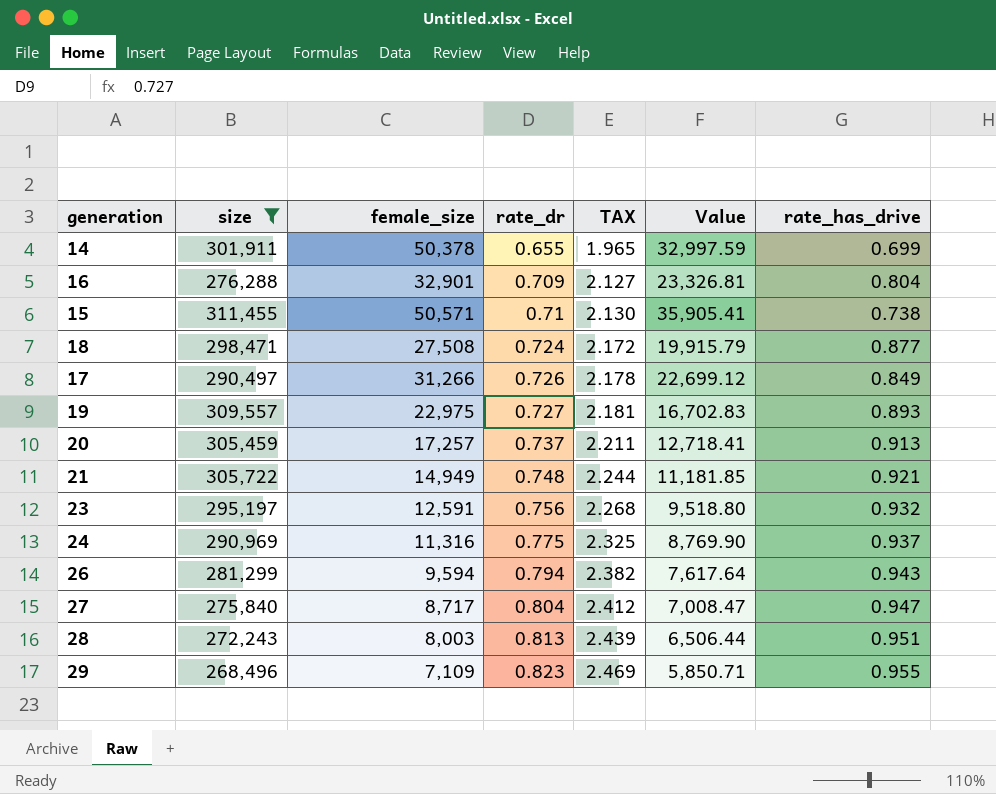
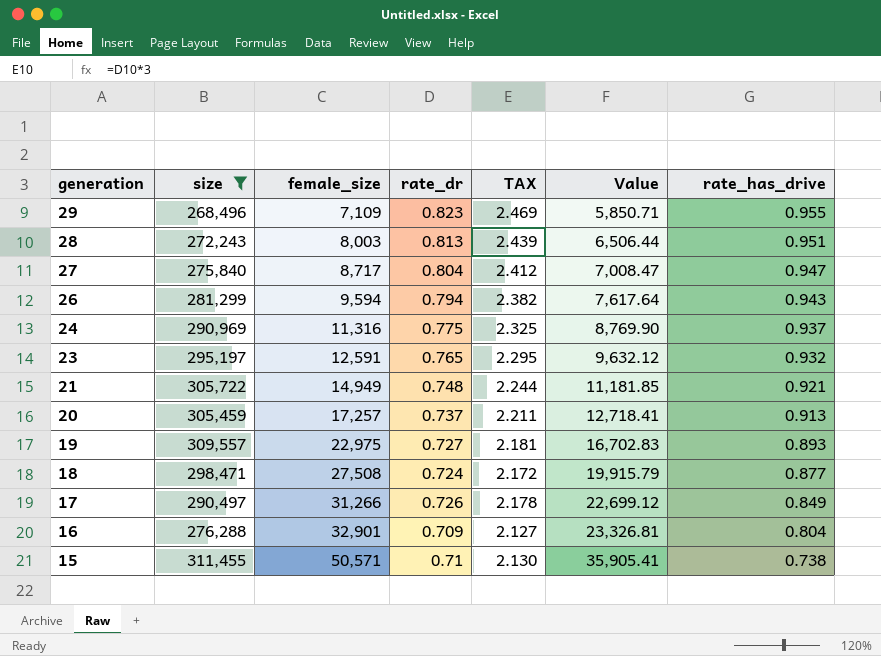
row order: rate_dr ascending -> generation descending
row 14: 301,911 | 50,378 | 0.655 | 1.965 | 32,997.59 | 0.699 -> none
23 | rate_dr: 0.756 -> 0.765
23 | TAX: 2.268 -> 2.295
23 | Value: 9,518.80 -> 9,632.12

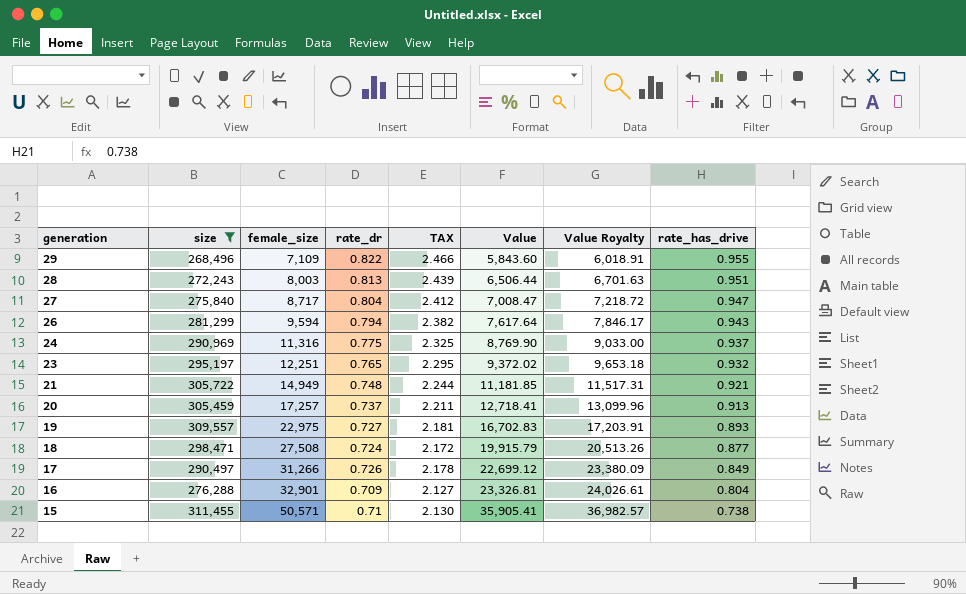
column Value Royalty | formula: none -> [Value] * 1.03
29 | rate_dr: 0.823 -> 0.822
29 | TAX: 2.469 -> 2.466
29 | Value: 5,850.71 -> 5,843.60
23 | female_size: 12,591 -> 12,251
23 | Value: 9,632.12 -> 9,372.02

